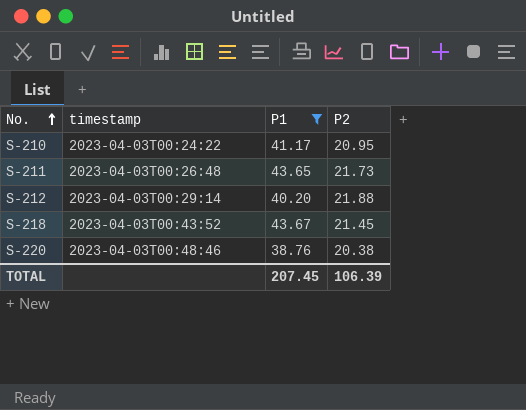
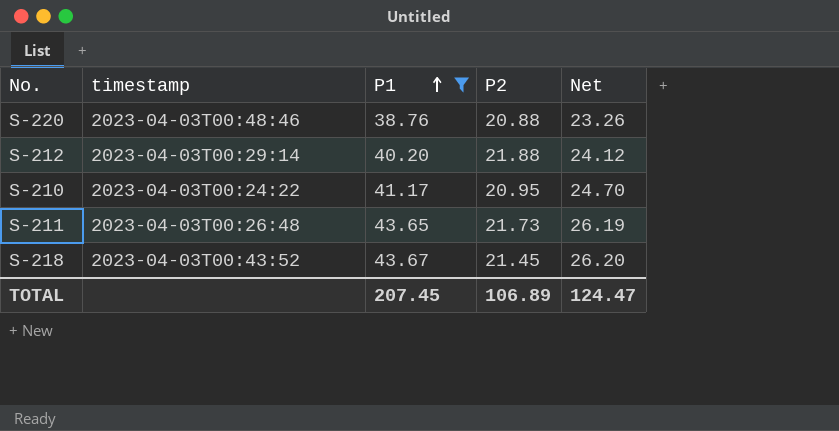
row order: No. ascending -> P1 ascending
column Net | formula: none -> [P1] * 0.6
S-220 | P2: 20.38 -> 20.88
TOTAL | P2: 106.39 -> 106.89

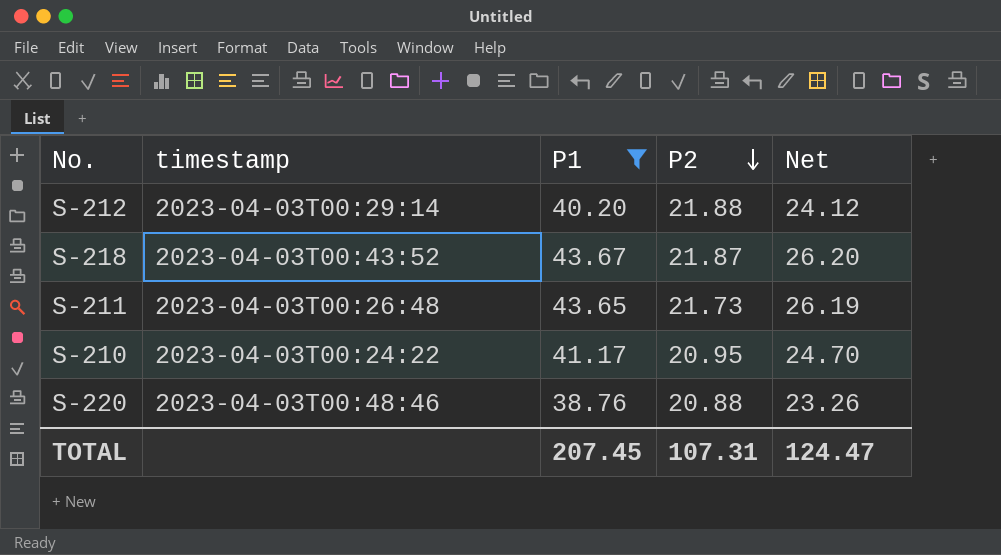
row order: P1 ascending -> P2 descending
S-218 | P2: 21.45 -> 21.87
TOTAL | P2: 106.89 -> 107.31

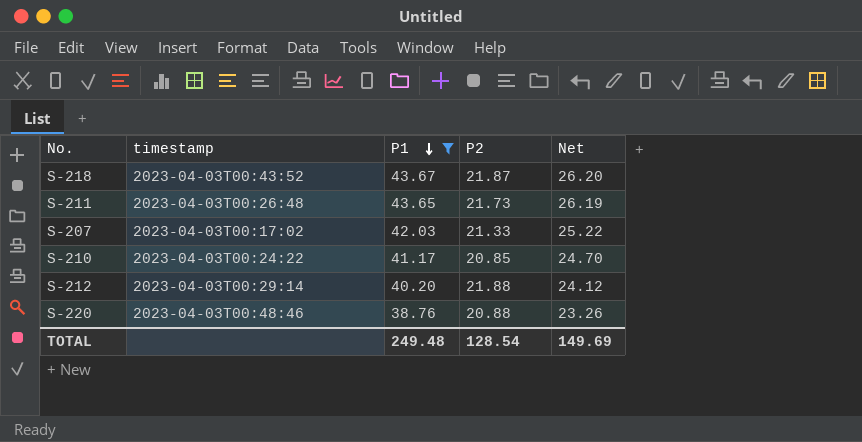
row order: P2 descending -> P1 descending
row S-207: none -> 2023-04-03T00:17:02 | 42.03 | 21.33 | 25.22
S-210 | P2: 20.95 -> 20.85
TOTAL | P1: 207.45 -> 249.48
TOTAL | P2: 107.31 -> 128.54
TOTAL | Net: 124.47 -> 149.69

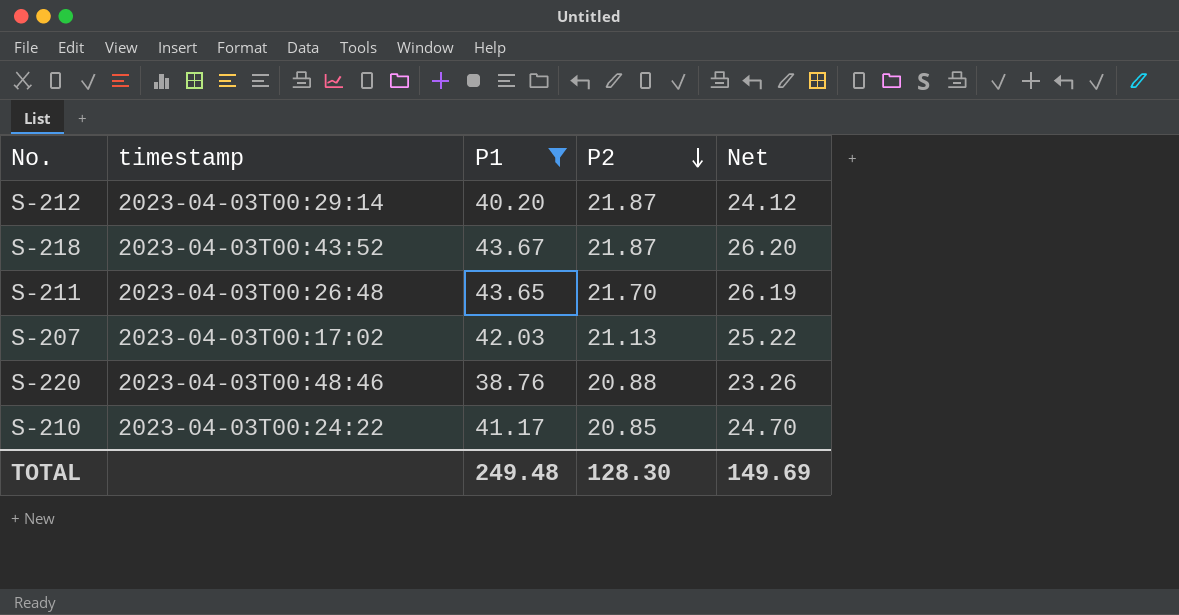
row order: P1 descending -> P2 descending
S-212 | P2: 21.88 -> 21.87
S-211 | P2: 21.73 -> 21.70
S-207 | P2: 21.33 -> 21.13
TOTAL | P2: 128.54 -> 128.30

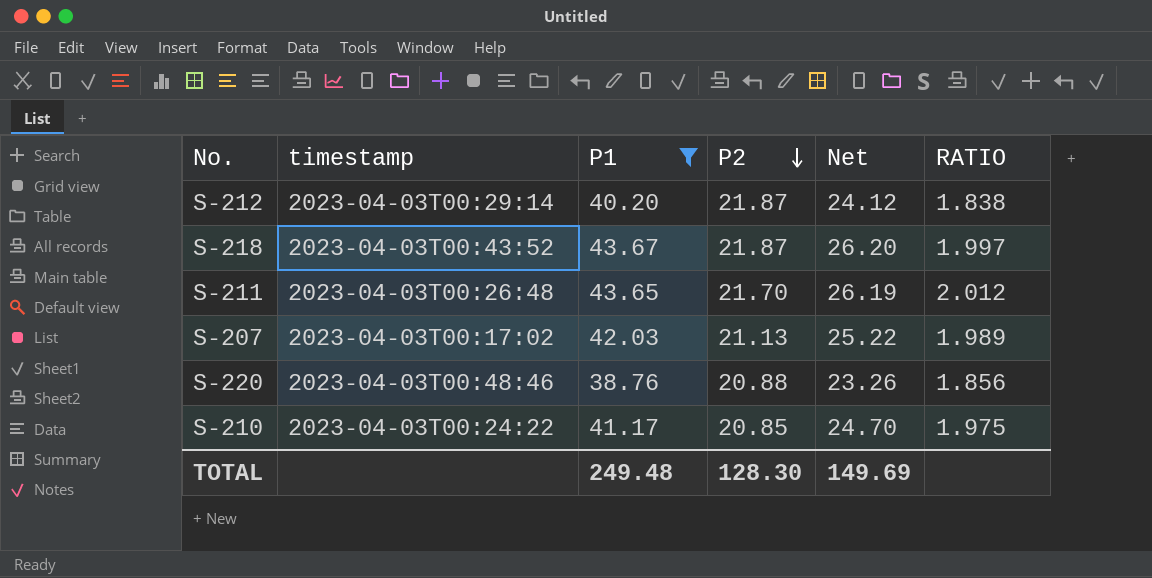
column RATIO | formula: none -> [P1] / [P2]

